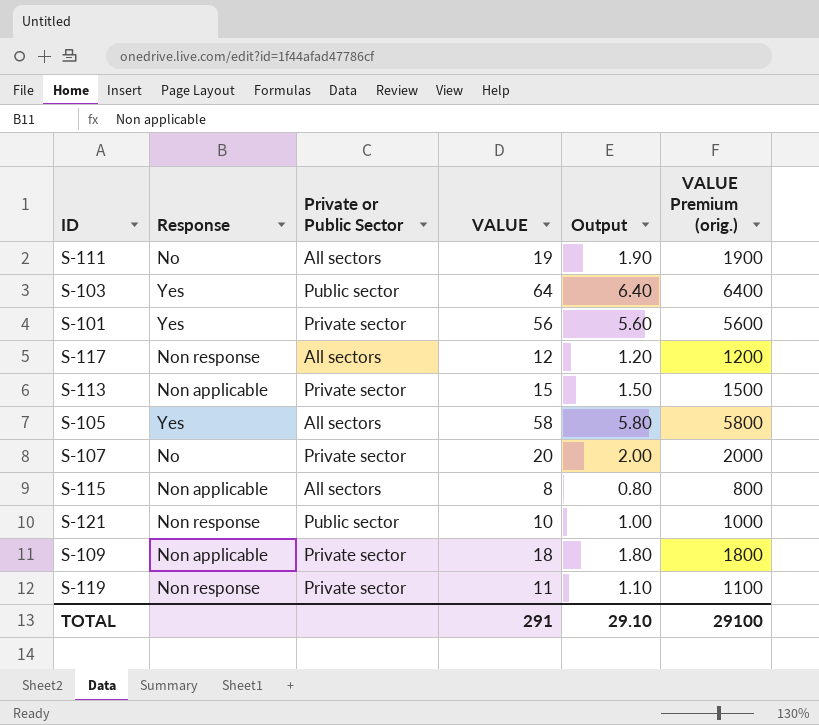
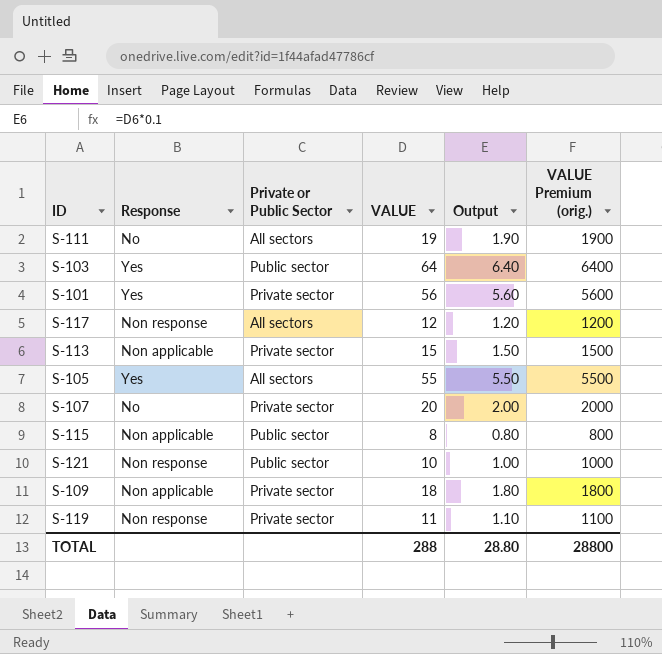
S-105 | VALUE: 58 -> 55
S-105 | Output: 5.80 -> 5.50
S-105 | VALUE Premium (orig.): 5800 -> 5500
S-115 | Private or Public Sector: All sectors -> Public sector
TOTAL | VALUE: 291 -> 288
TOTAL | Output: 29.10 -> 28.80
TOTAL | VALUE Premium (orig.): 29100 -> 28800

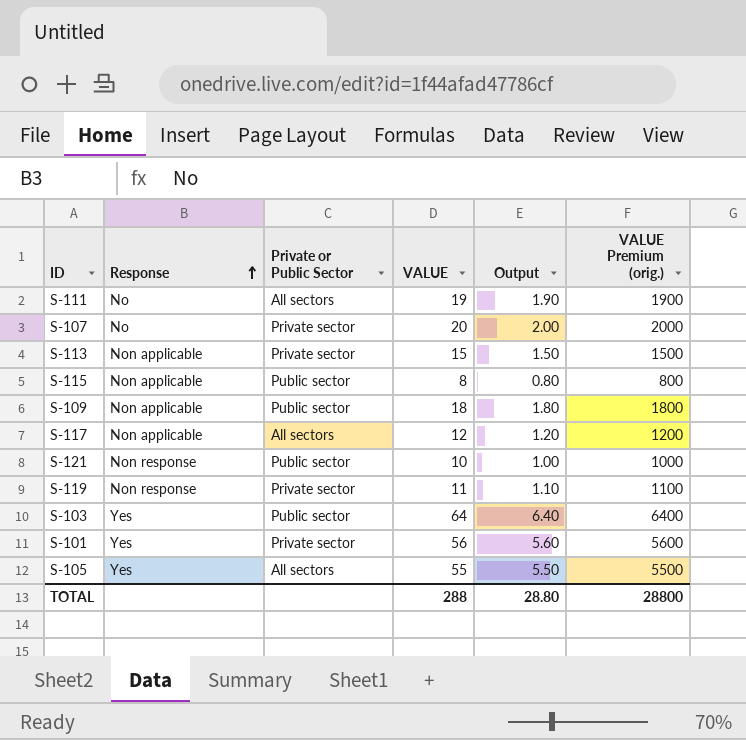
row order: none -> Response ascending
S-109 | Private or Public Sector: Private sector -> Public sector
S-117 | Response: Non response -> Non applicable

